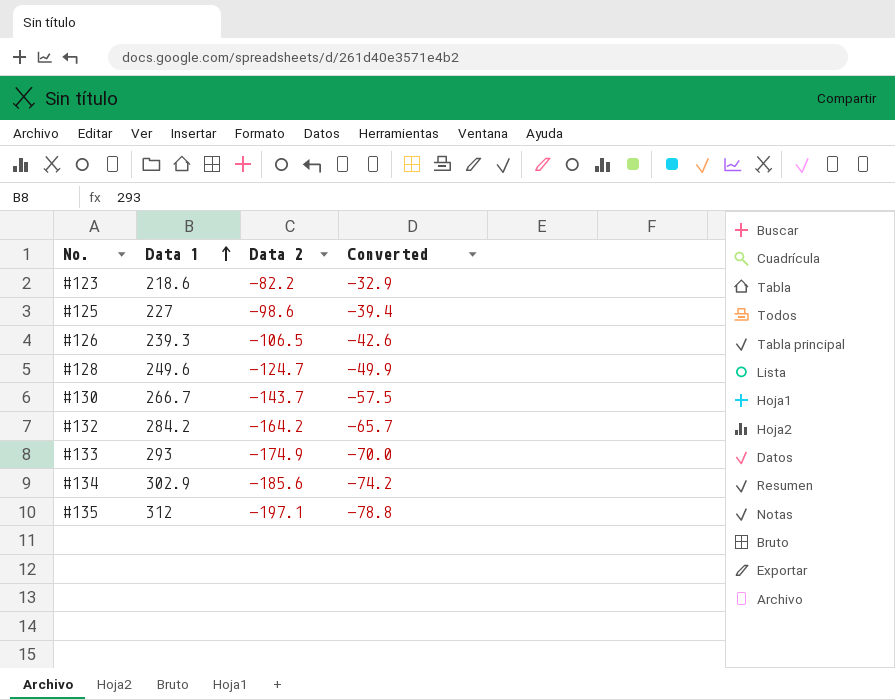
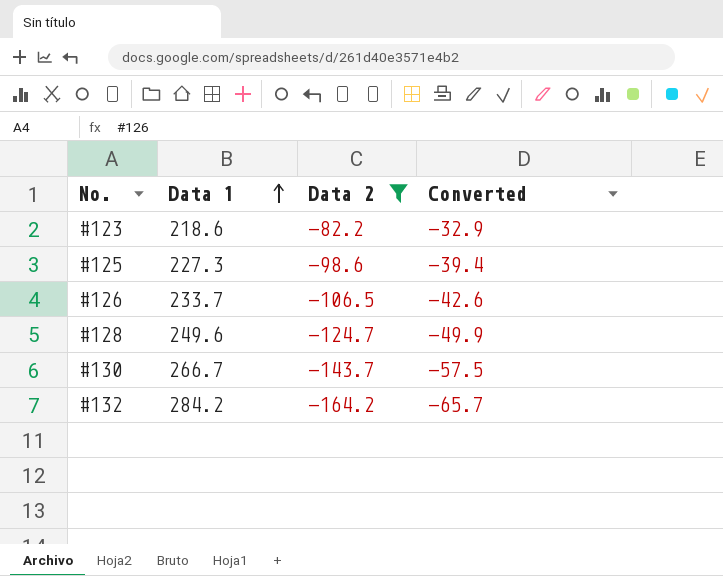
filter: none -> Data 2 >= -164.2
#125 | Data 1: 227 -> 227.3
#126 | Data 1: 239.3 -> 233.7

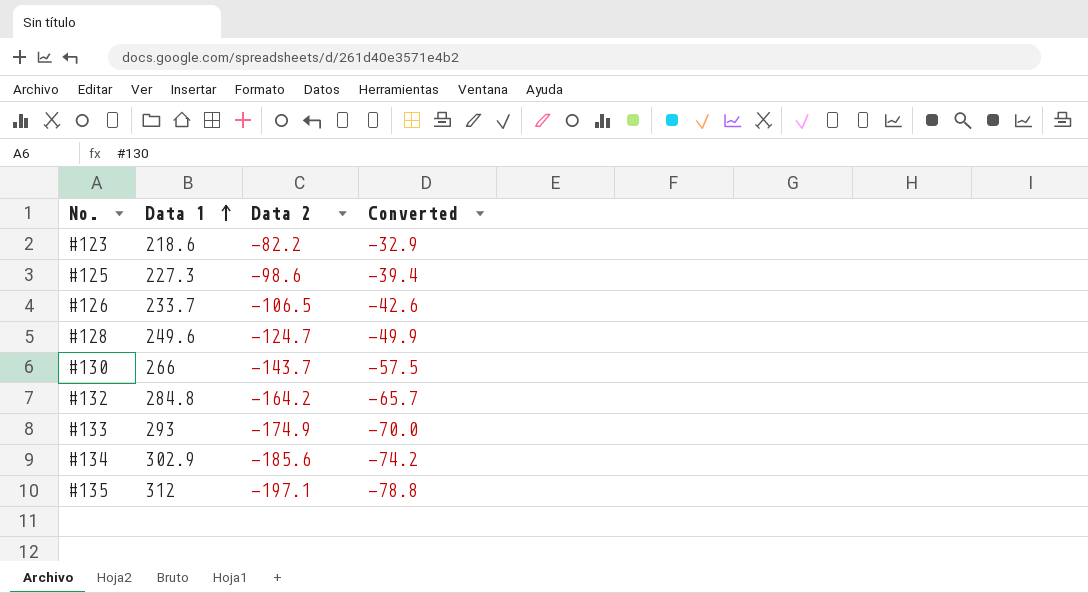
filter: Data 2 >= -164.2 -> none
#130 | Data 1: 266.7 -> 266
#132 | Data 1: 284.2 -> 284.8

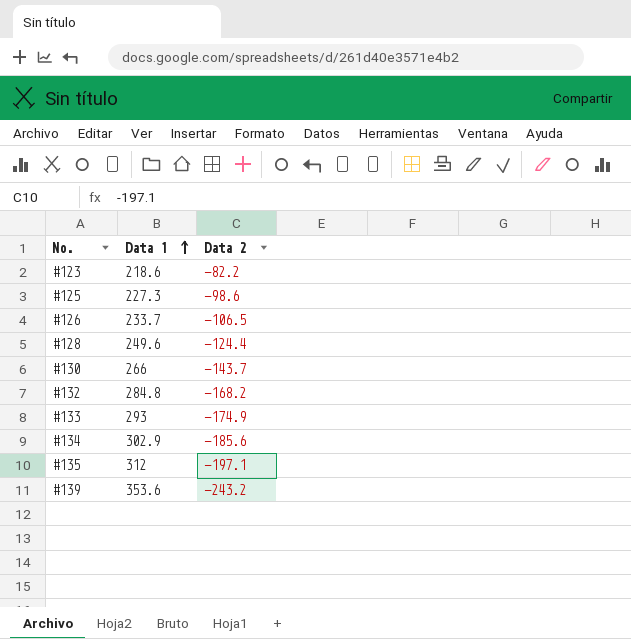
column Converted | formula: [Data 2] * 0.4 -> none
#128 | Data 2: -124.7 -> -124.4
#132 | Data 2: -164.2 -> -168.2
row #139: none -> 353.6 | -243.2

